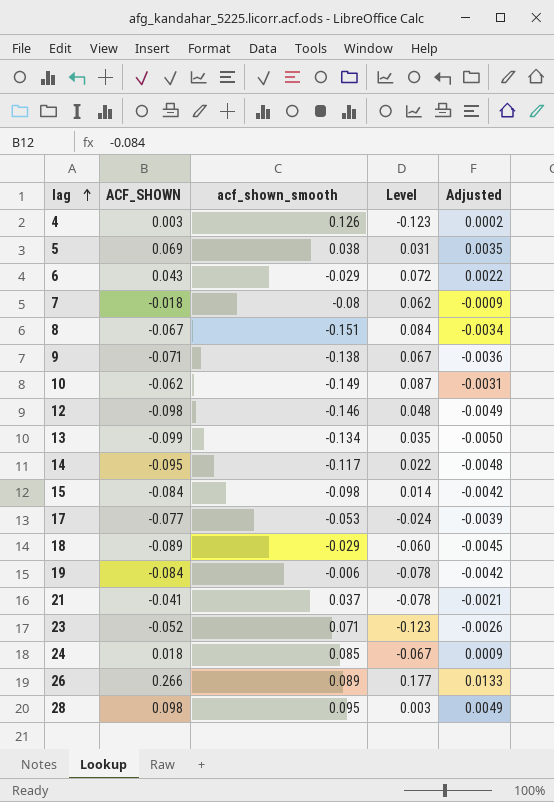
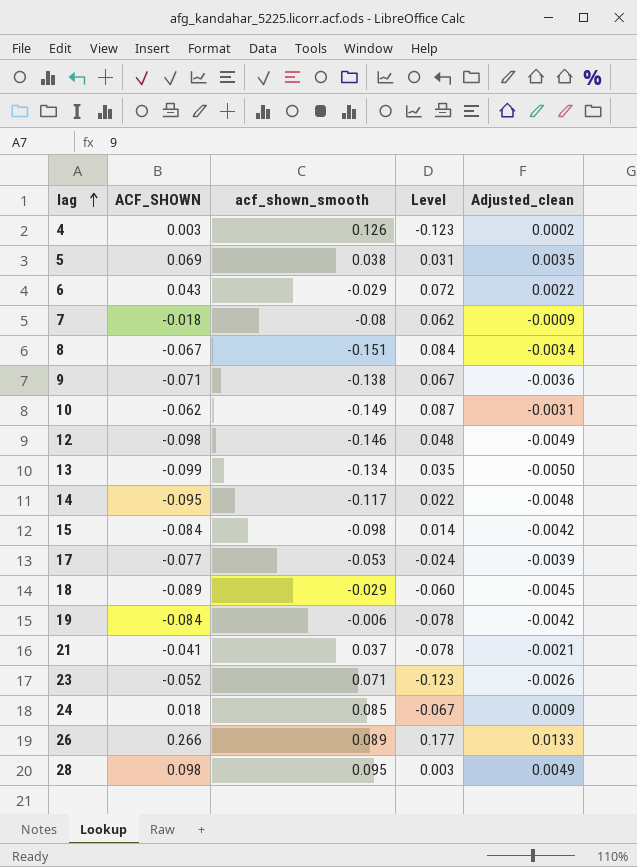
column name: Adjusted -> Adjusted_clean

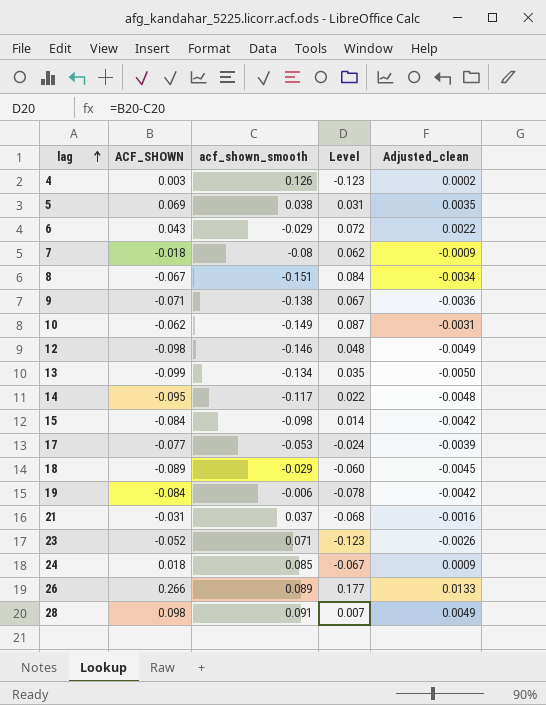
21 | ACF_SHOWN: -0.041 -> -0.031
21 | Level: -0.078 -> -0.068
21 | Adjusted_clean: -0.0021 -> -0.0016
28 | acf_shown_smooth: 0.095 -> 0.091
28 | Level: 0.003 -> 0.007

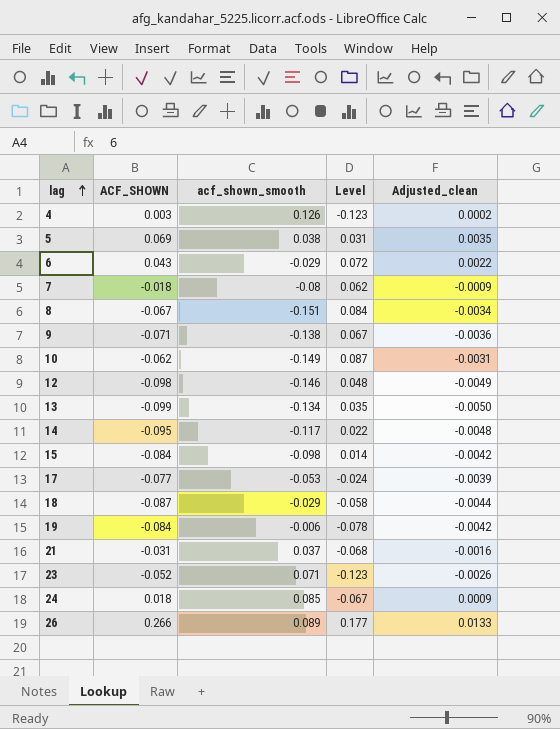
row 28: 0.098 | 0.091 | 0.007 | 0.0049 -> none
18 | ACF_SHOWN: -0.089 -> -0.087
18 | Level: -0.060 -> -0.058
18 | Adjusted_clean: -0.0045 -> -0.0044

